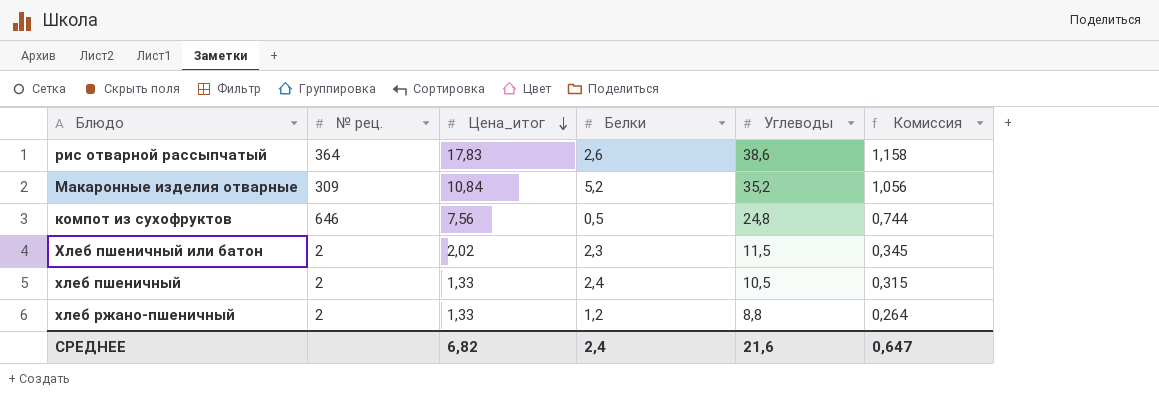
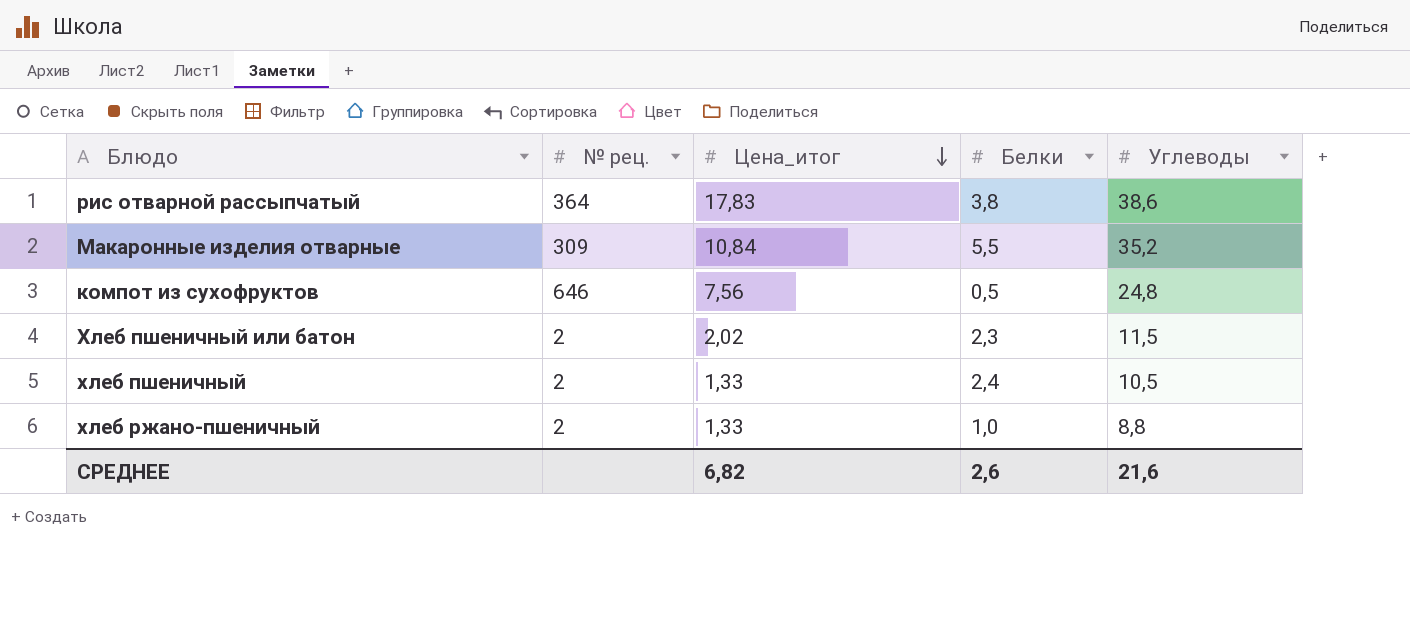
column Комиссия | formula: [Углеводы] * 0,03 -> none
рис отварной рассыпчатый | Белки: 2,6 -> 3,8
Макаронные изделия отварные | Белки: 5,2 -> 5,5
хлеб ржано-пшеничный | Белки: 1,2 -> 1,0
СРЕДНЕЕ | Белки: 2,4 -> 2,6

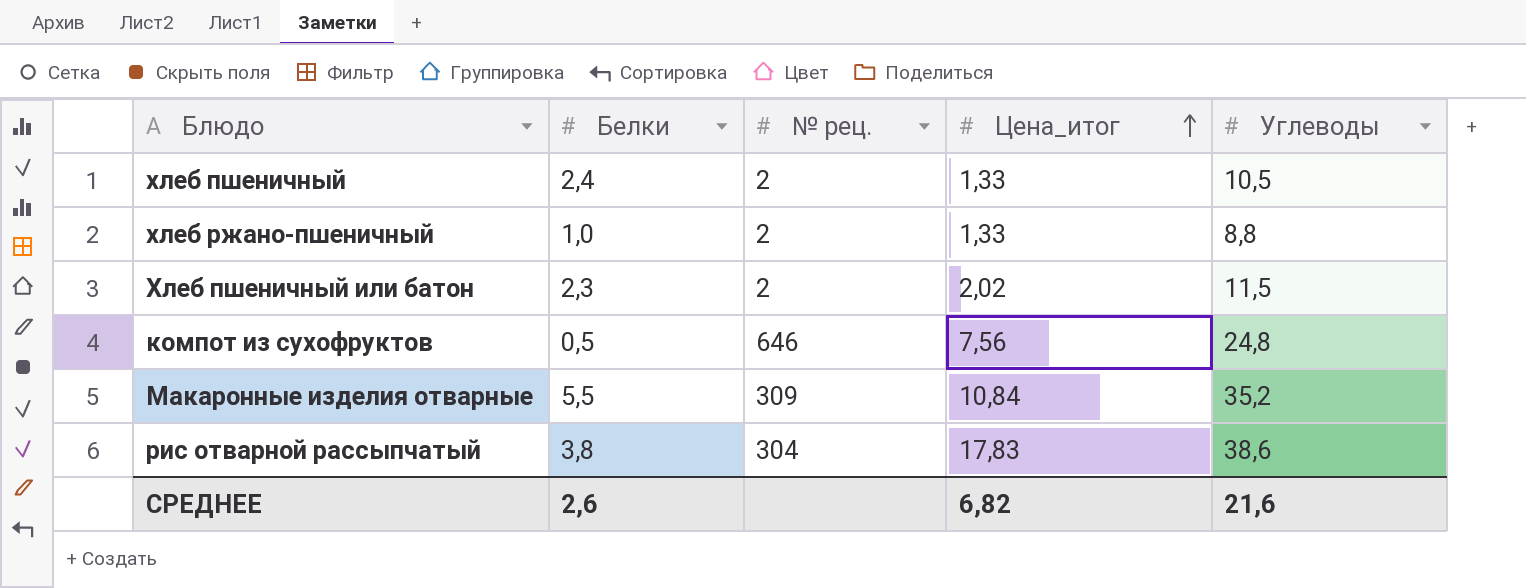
row order: Цена_итог descending -> Цена_итог ascending
column Белки | position: 4 -> 2
рис отварной рассыпчатый | № рец.: 364 -> 304

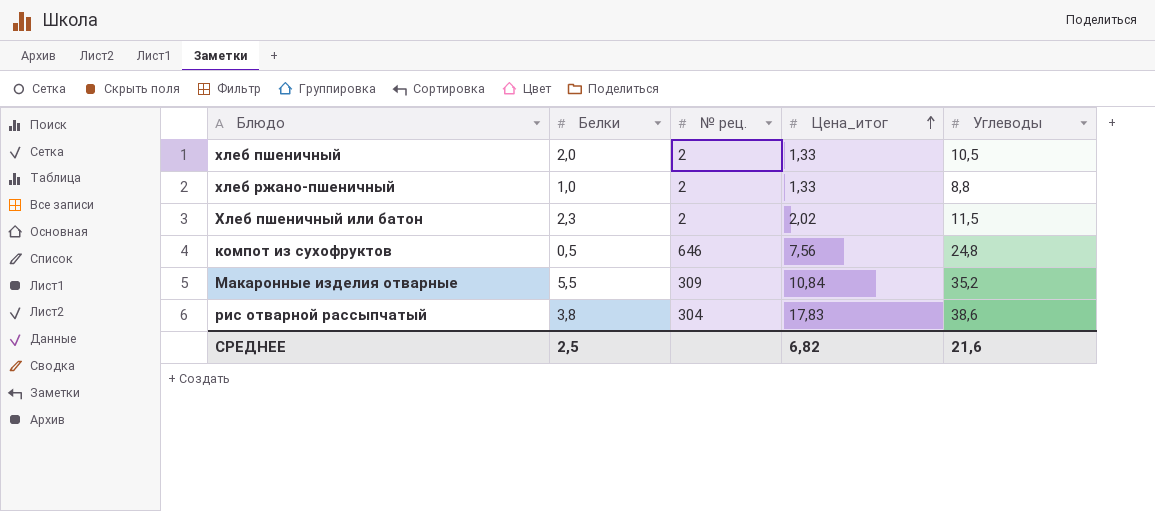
хлеб пшеничный | Белки: 2,4 -> 2,0
СРЕДНЕЕ | Белки: 2,6 -> 2,5

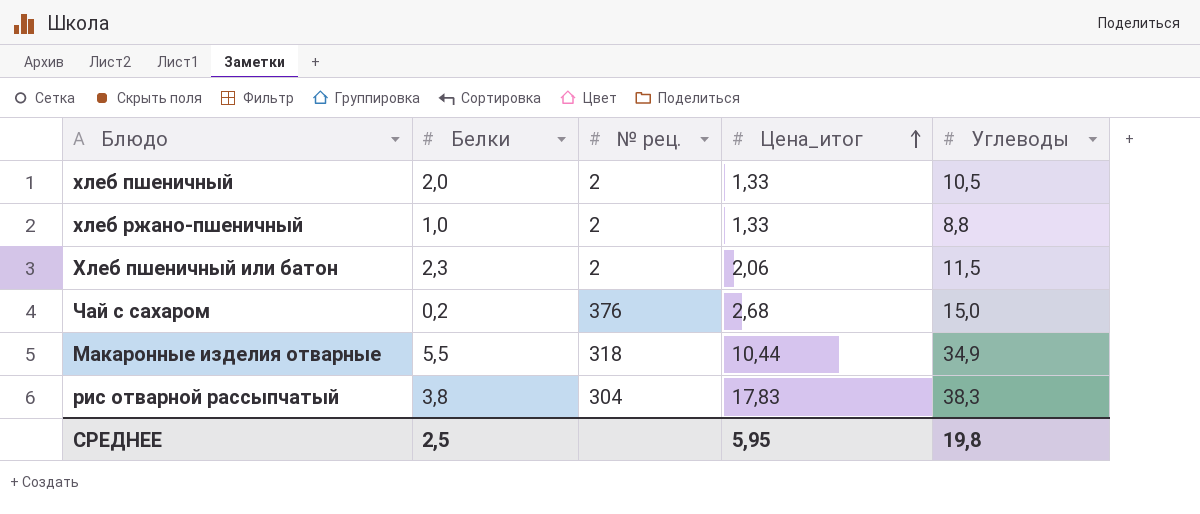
row компот из сухофруктов: 0,5 | 646 | 7,56 | 24,8 -> none
Хлеб пшеничный или батон | Цена_итог: 2,02 -> 2,06
row Чай с сахаром: none -> 0,2 | 376 | 2,68 | 15,0
Макаронные изделия отварные | № рец.: 309 -> 318
Макаронные изделия отварные | Цена_итог: 10,84 -> 10,44
Макаронные изделия отварные | Углеводы: 35,2 -> 34,9
рис отварной рассыпчатый | Углеводы: 38,6 -> 38,3
СРЕДНЕЕ | Цена_итог: 6,82 -> 5,95
СРЕДНЕЕ | Углеводы: 21,6 -> 19,8

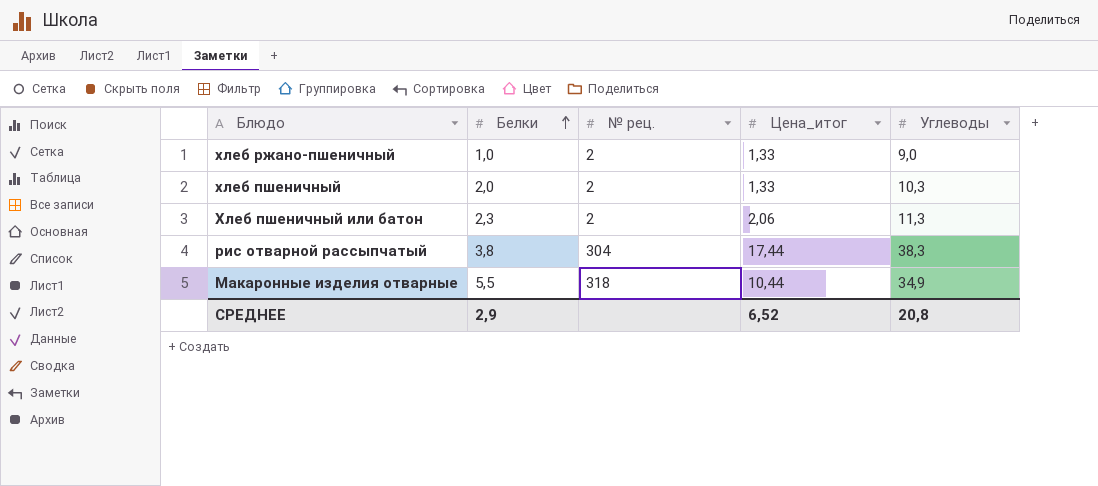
row order: Цена_итог ascending -> Белки ascending
row Чай с сахаром: 0,2 | 376 | 2,68 | 15,0 -> none
хлеб ржано-пшеничный | Углеводы: 8,8 -> 9,0
хлеб пшеничный | Углеводы: 10,5 -> 10,3
Хлеб пшеничный или батон | Углеводы: 11,5 -> 11,3
рис отварной рассыпчатый | Цена_итог: 17,83 -> 17,44
СРЕДНЕЕ | Белки: 2,5 -> 2,9
СРЕДНЕЕ | Цена_итог: 5,95 -> 6,52
СРЕДНЕЕ | Углеводы: 19,8 -> 20,8

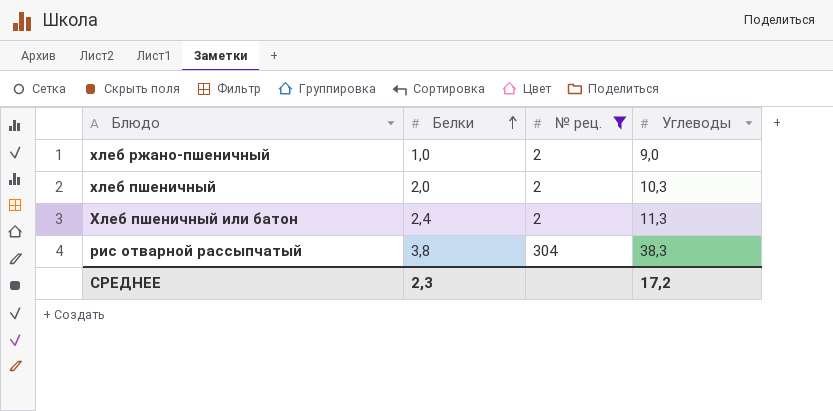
filter: none -> № рец. != 318
column Цена_итог | position: 4 -> none
Хлеб пшеничный или батон | Белки: 2,3 -> 2,4
СРЕДНЕЕ | Белки: 2,9 -> 2,3
СРЕДНЕЕ | Углеводы: 20,8 -> 17,2

